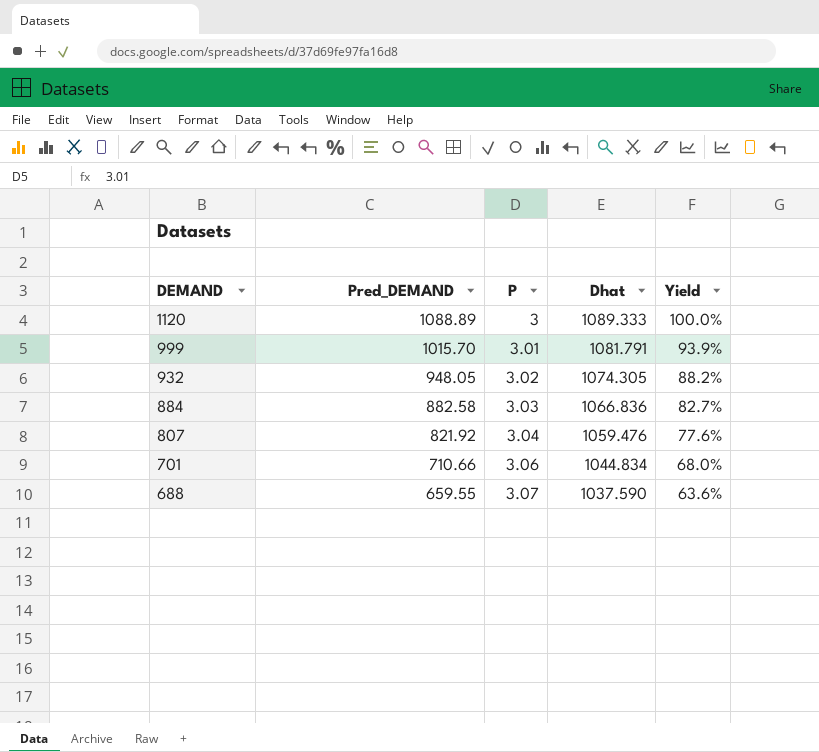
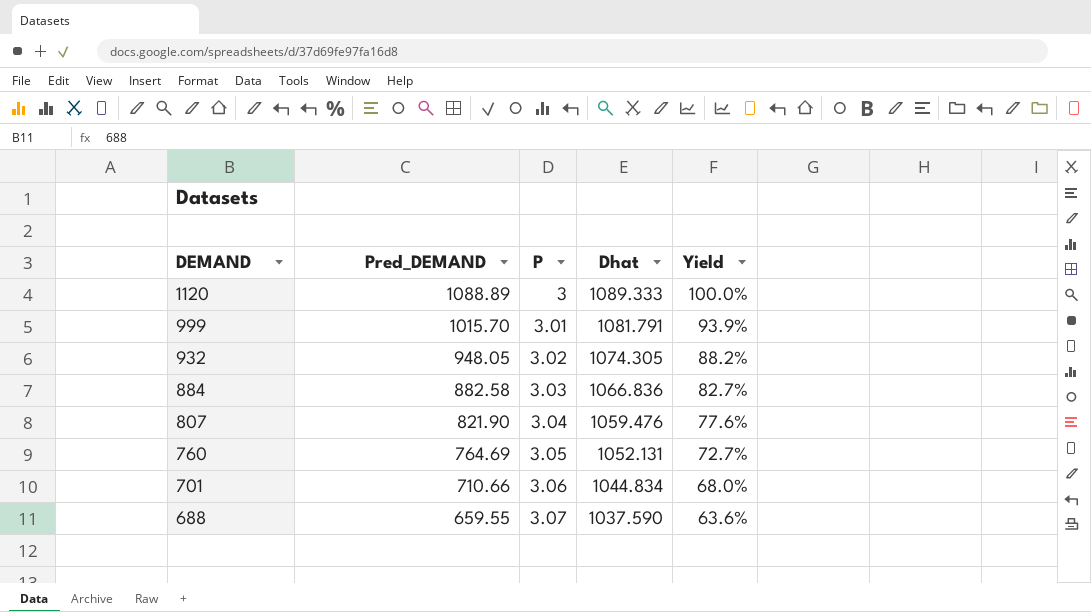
807 | Pred_DEMAND: 821.92 -> 821.90
row 760: none -> 764.69 | 3.05 | 1052.131 | 72.7%

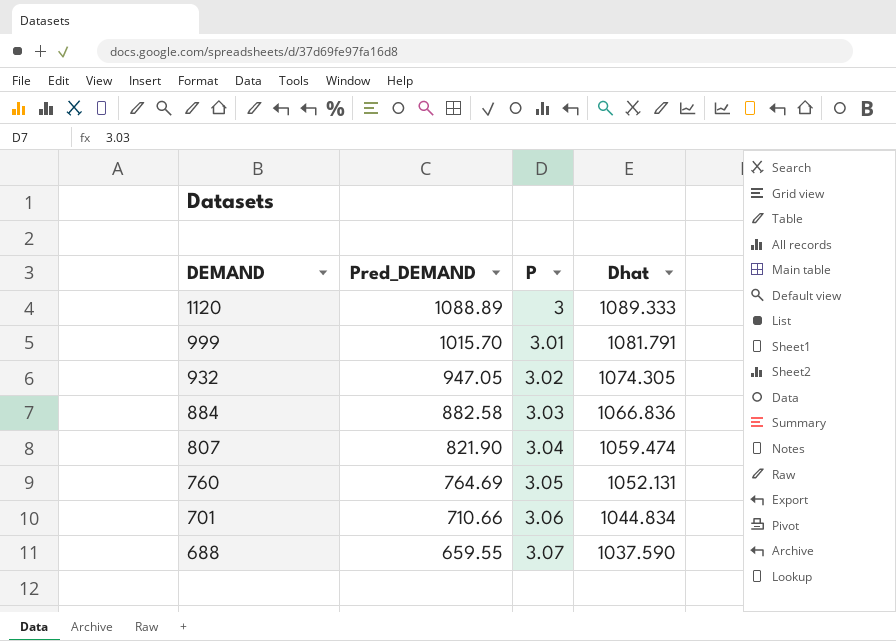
column Yield | formula: [Pred_DEMAND] / [Dhat] -> none
932 | Pred_DEMAND: 948.05 -> 947.05
807 | Dhat: 1059.476 -> 1059.474

